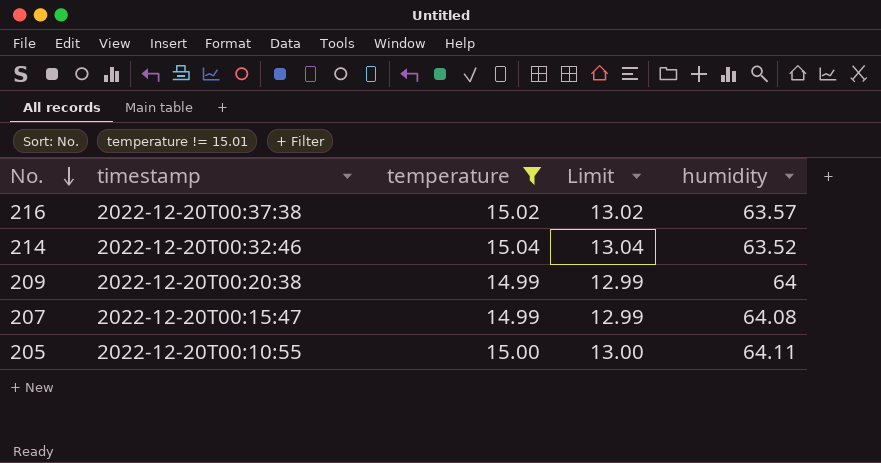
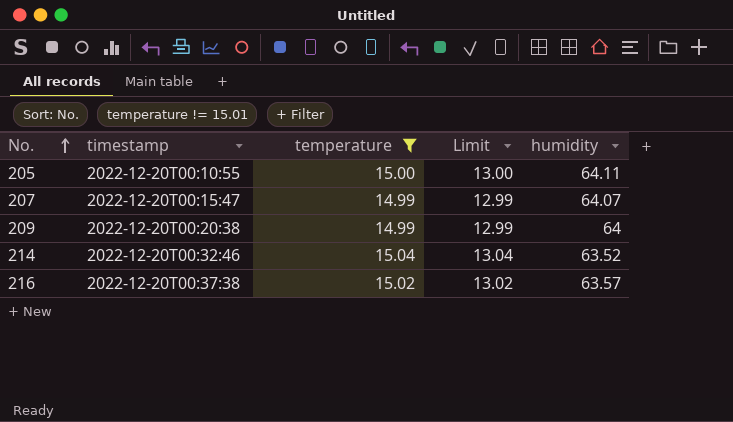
row order: No. descending -> No. ascending
207 | humidity: 64.08 -> 64.07

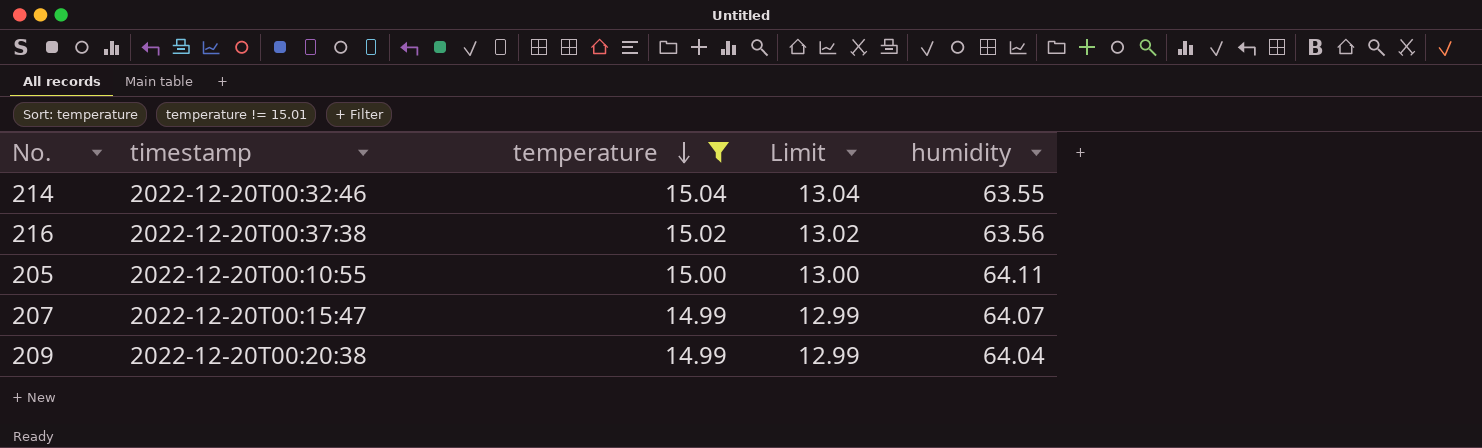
row order: No. ascending -> temperature descending
214 | humidity: 63.52 -> 63.55
216 | humidity: 63.57 -> 63.56
209 | humidity: 64 -> 64.04

